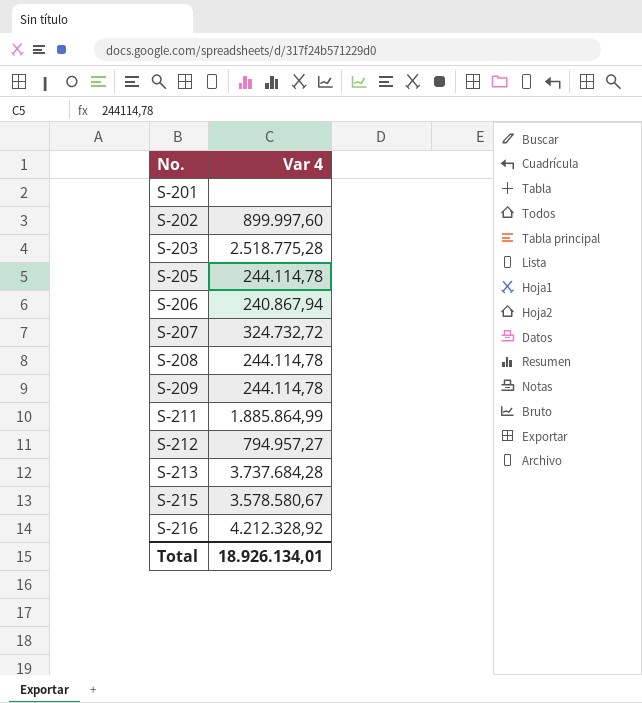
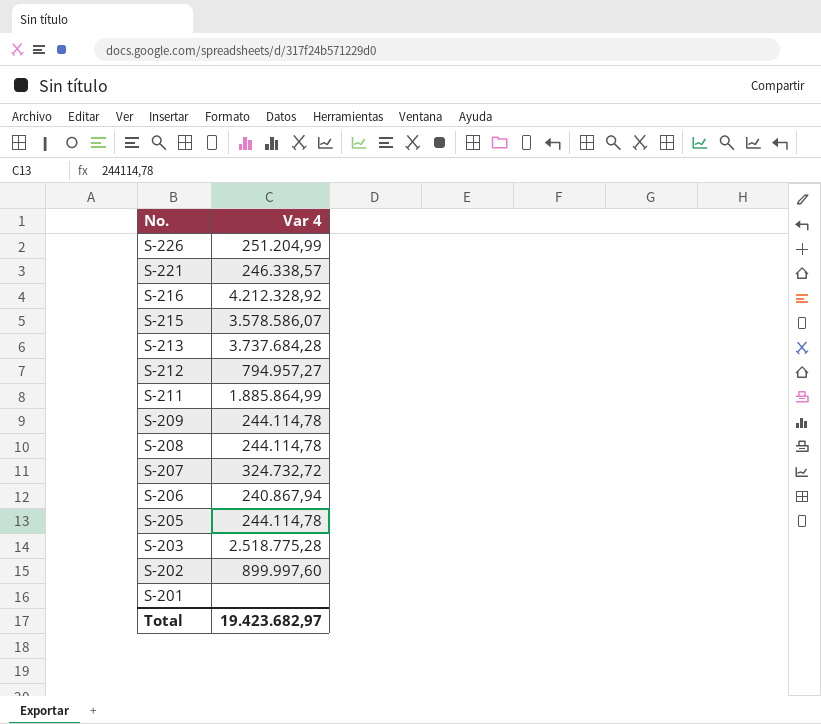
row order: No. ascending -> No. descending
row S-226: none -> 251.204,99
row S-221: none -> 246.338,57
S-215 | Var 4: 3.578.580,67 -> 3.578.586,07
Total | Var 4: 18.926.134,01 -> 19.423.682,97

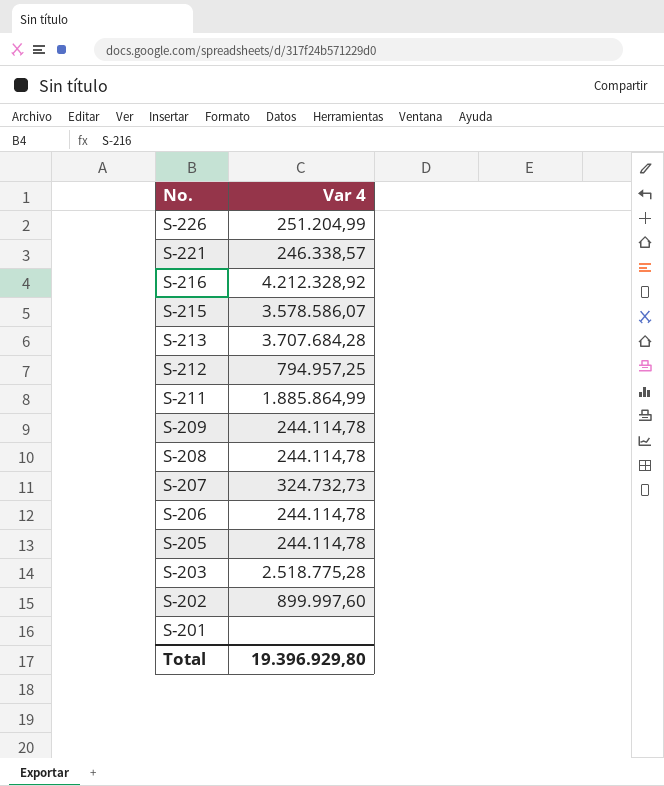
S-213 | Var 4: 3.737.684,28 -> 3.707.684,28
S-212 | Var 4: 794.957,27 -> 794.957,25
S-207 | Var 4: 324.732,72 -> 324.732,73
S-206 | Var 4: 240.867,94 -> 244.114,78
Total | Var 4: 19.423.682,97 -> 19.396.929,80

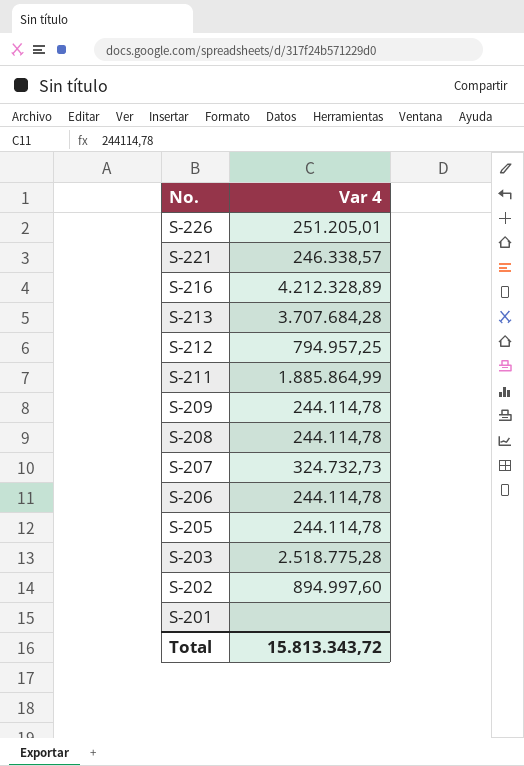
row S-215: 3.578.586,07 -> none
S-226 | Var 4: 251.204,99 -> 251.205,01
S-216 | Var 4: 4.212.328,92 -> 4.212.328,89
S-202 | Var 4: 899.997,60 -> 894.997,60
Total | Var 4: 19.396.929,80 -> 15.813.343,72

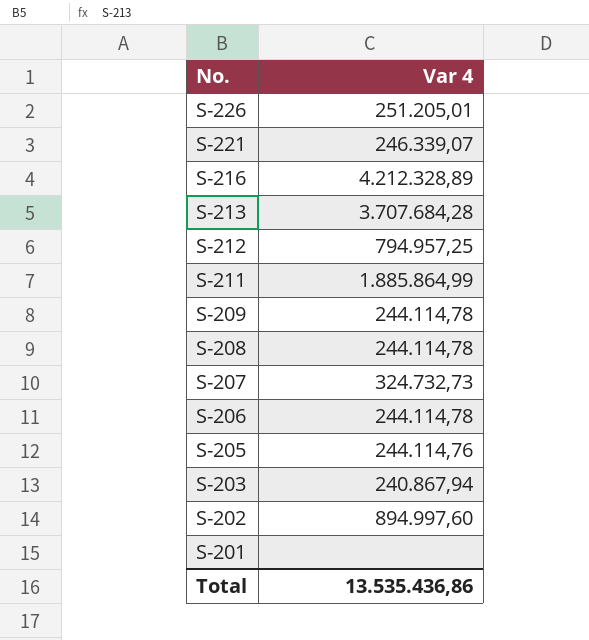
S-221 | Var 4: 246.338,57 -> 246.339,07
S-205 | Var 4: 244.114,78 -> 244.114,76
S-203 | Var 4: 2.518.775,28 -> 240.867,94
Total | Var 4: 15.813.343,72 -> 13.535.436,86

